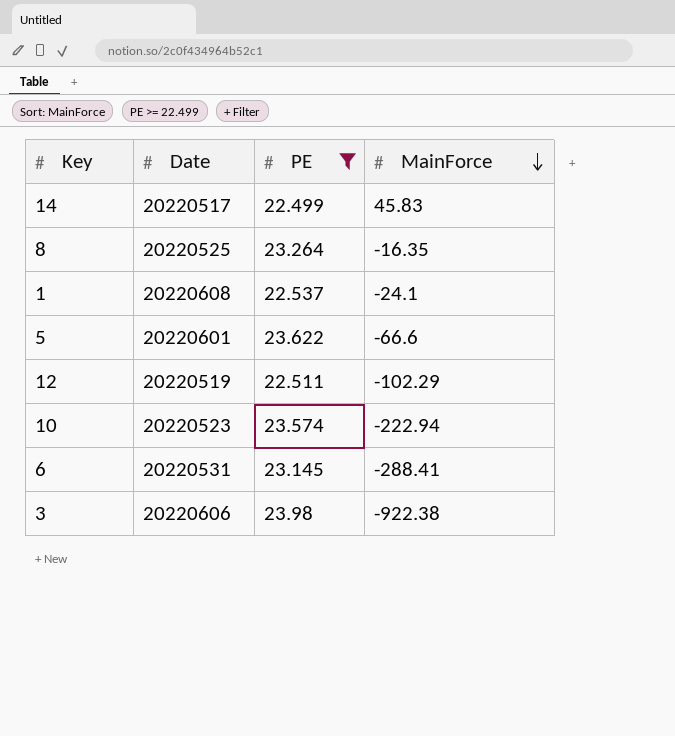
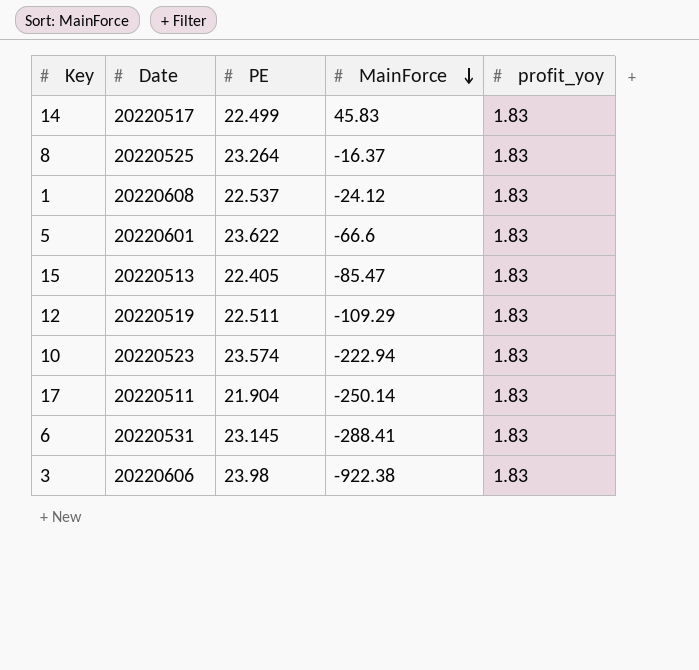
filter: PE >= 22.499 -> none
column profit_yoy | position: none -> 5
8 | MainForce: -16.35 -> -16.37
1 | MainForce: -24.1 -> -24.12
12 | MainForce: -102.29 -> -109.29

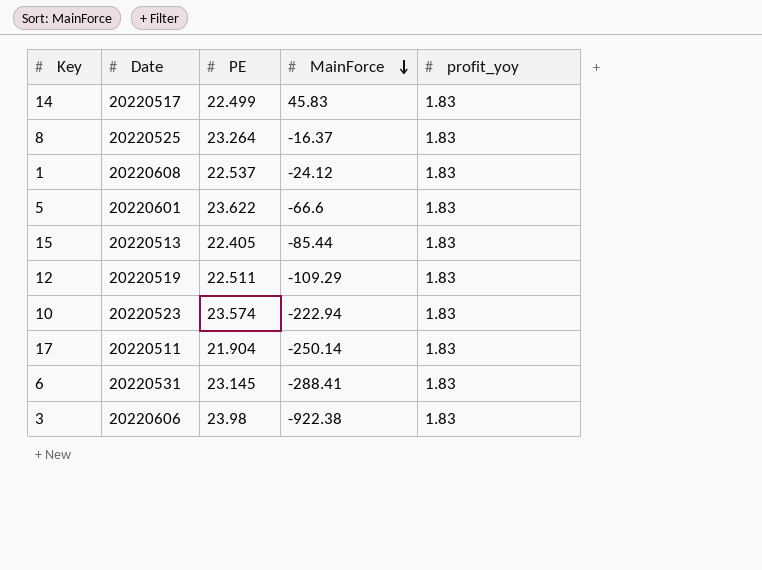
15 | MainForce: -85.47 -> -85.44

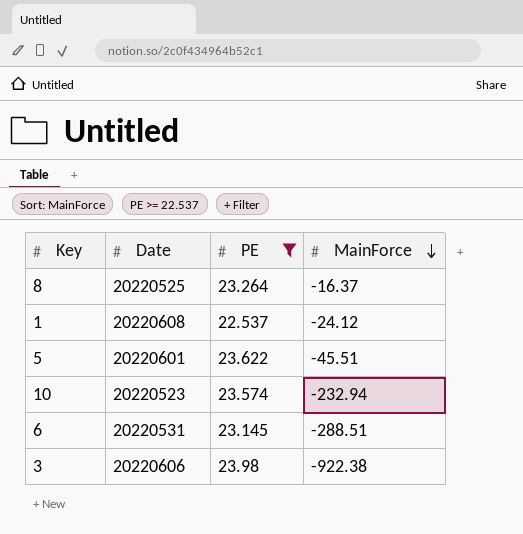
filter: none -> PE >= 22.537
column profit_yoy | position: 5 -> none
5 | MainForce: -66.6 -> -45.51
10 | MainForce: -222.94 -> -232.94
6 | MainForce: -288.41 -> -288.51

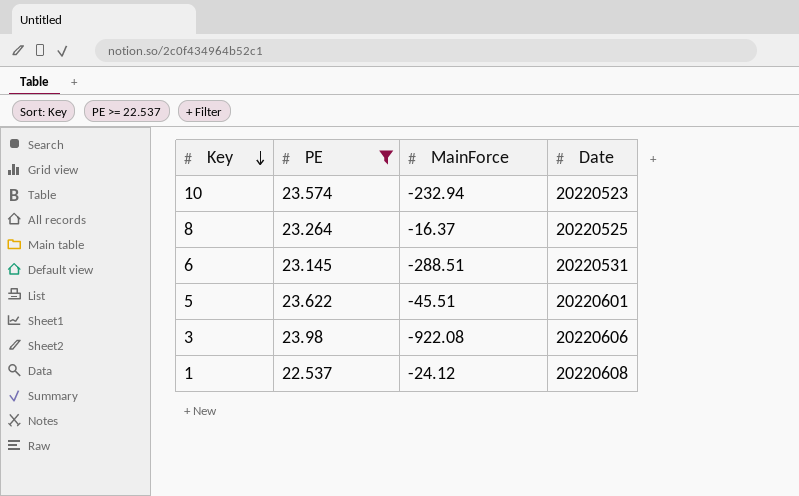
row order: MainForce descending -> Key descending
column Date | position: 2 -> 4
3 | MainForce: -922.38 -> -922.08

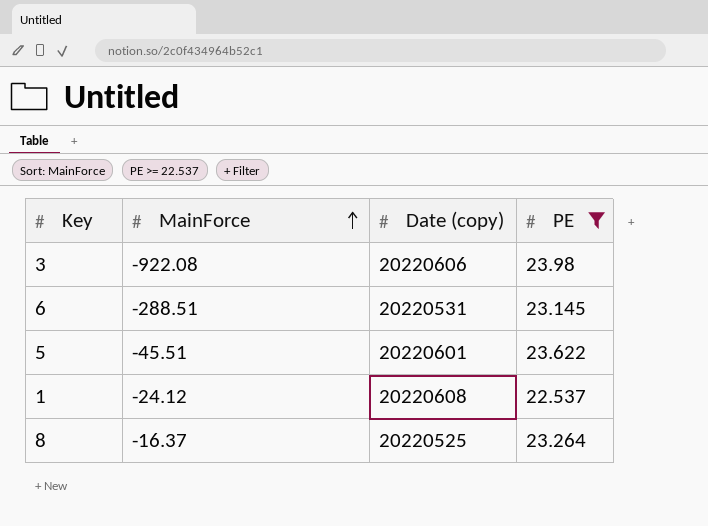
row order: Key descending -> MainForce ascending
column name: Date -> Date (copy)
column PE | position: 2 -> 4
row 10: 23.574 | -232.94 | 20220523 -> none

